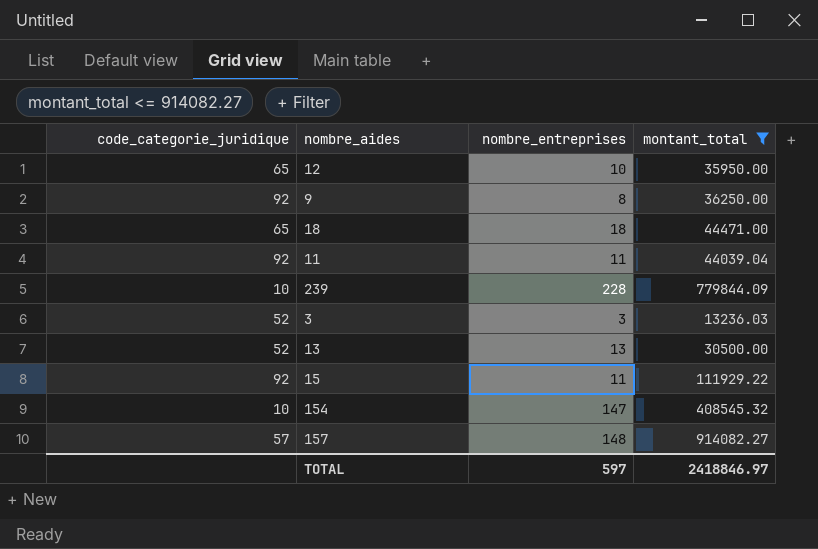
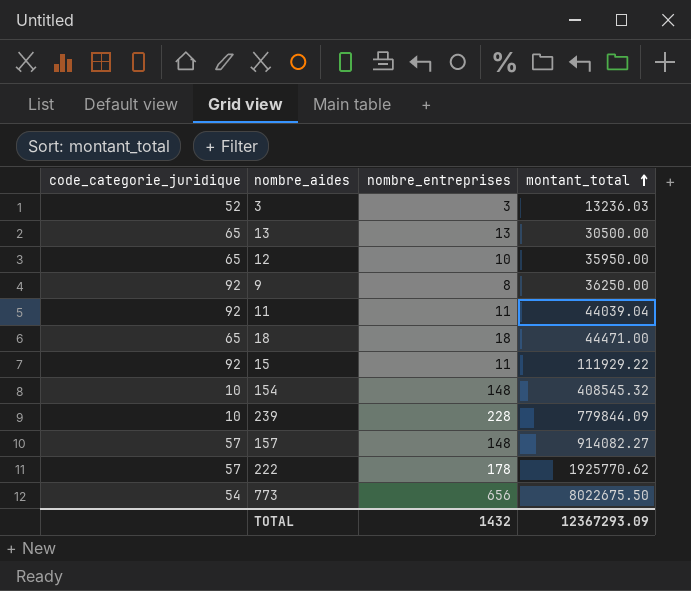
filter: montant_total <= 914082.27 -> none
row order: none -> montant_total ascending
13 | code_categorie_juridique: 52 -> 65
154 | nombre_entreprises: 147 -> 148
TOTAL | nombre_entreprises: 597 -> 1432
TOTAL | montant_total: 2418846.97 -> 12367293.09

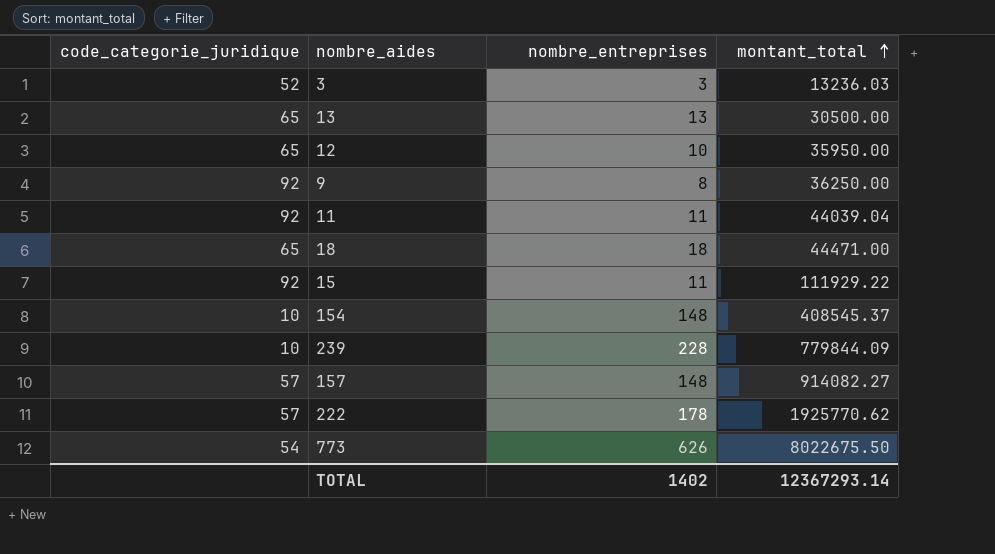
154 | montant_total: 408545.32 -> 408545.37
773 | nombre_entreprises: 656 -> 626
TOTAL | nombre_entreprises: 1432 -> 1402
TOTAL | montant_total: 12367293.09 -> 12367293.14

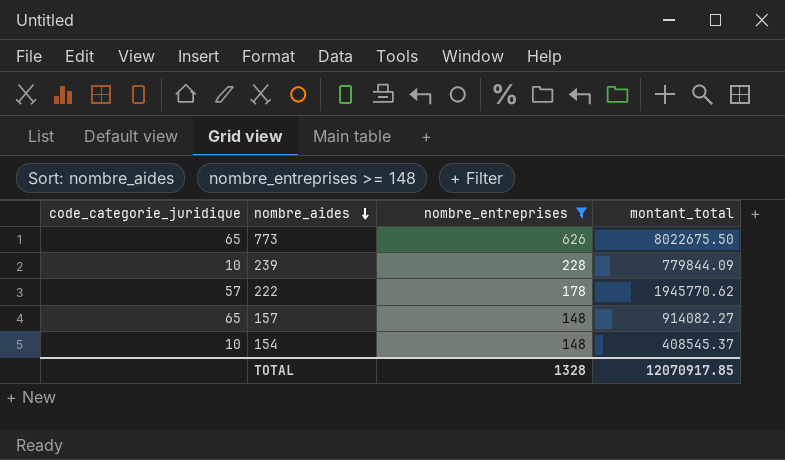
filter: none -> nombre_entreprises >= 148
row order: montant_total ascending -> nombre_aides descending
773 | code_categorie_juridique: 54 -> 65
222 | montant_total: 1925770.62 -> 1945770.62
157 | code_categorie_juridique: 57 -> 65
TOTAL | nombre_entreprises: 1402 -> 1328
TOTAL | montant_total: 12367293.14 -> 12070917.85

